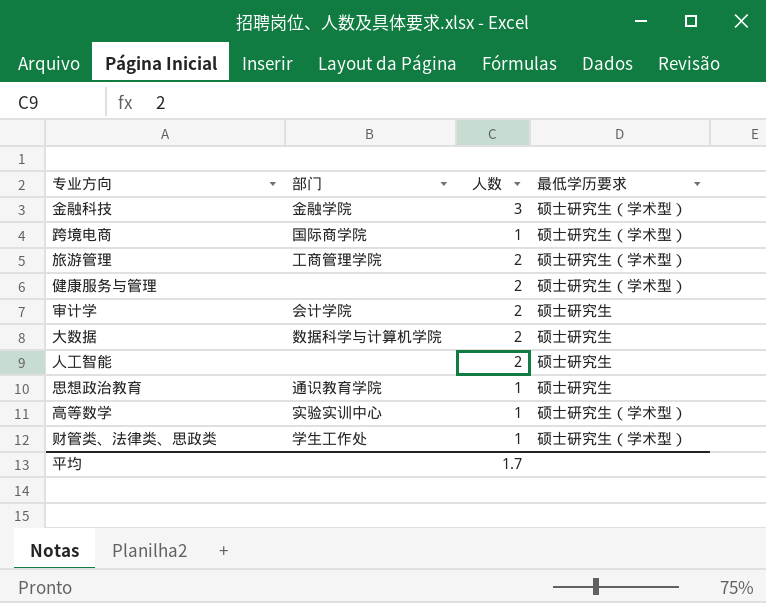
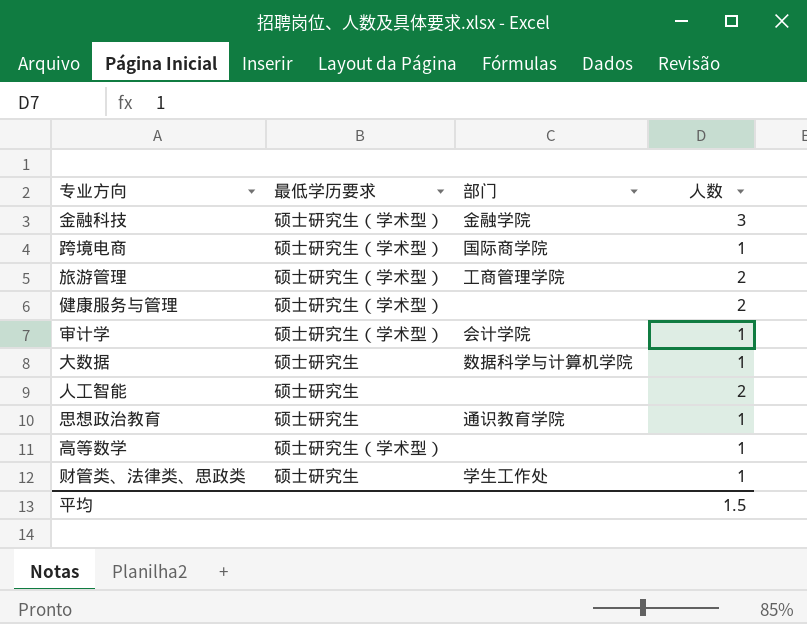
column 最低学历要求 | position: 4 -> 2
审计学 | 最低学历要求: 硕士研究生 -> 硕士研究生（学术型）
审计学 | 人数: 2 -> 1
大数据 | 人数: 2 -> 1
高等数学 | 部门: 实验实训中心 -> none
财管类、法律类、思政类 | 最低学历要求: 硕士研究生（学术型） -> 硕士研究生
平均 | 人数: 1.7 -> 1.5

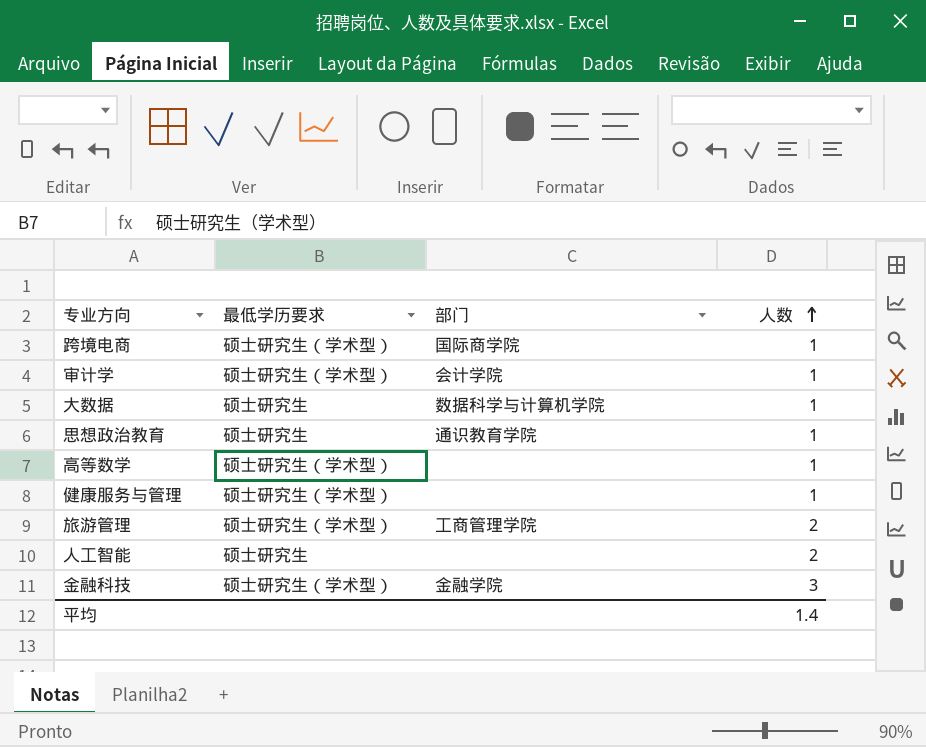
row order: none -> 人数 ascending
row 财管类、法律类、思政类: 硕士研究生 | 学生工作处 | 1 -> none
健康服务与管理 | 人数: 2 -> 1
平均 | 人数: 1.5 -> 1.4

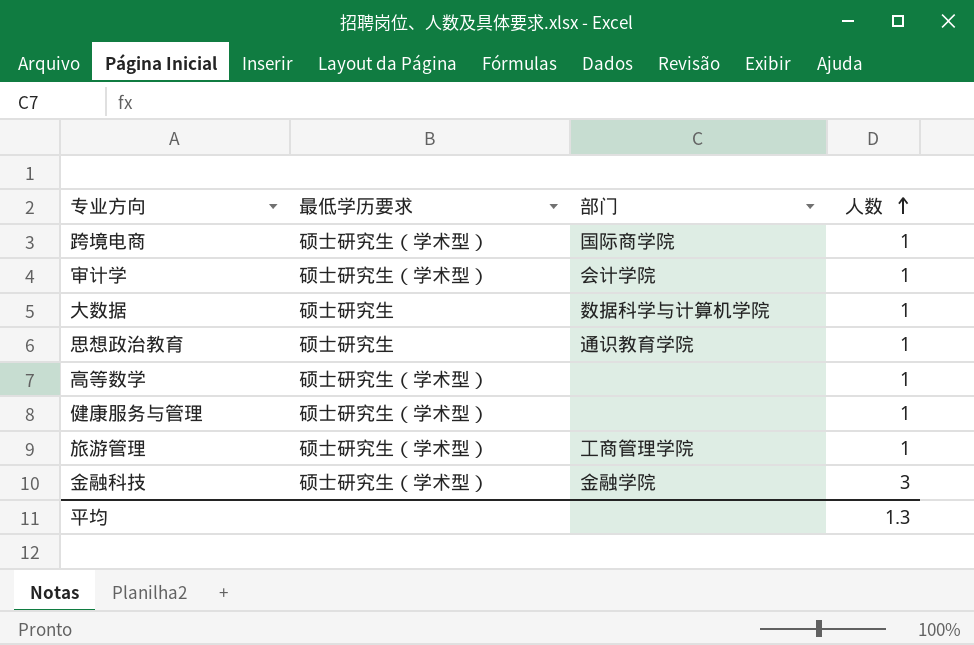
row 人工智能: 硕士研究生 | none | 2 -> none
旅游管理 | 人数: 2 -> 1
平均 | 人数: 1.4 -> 1.3

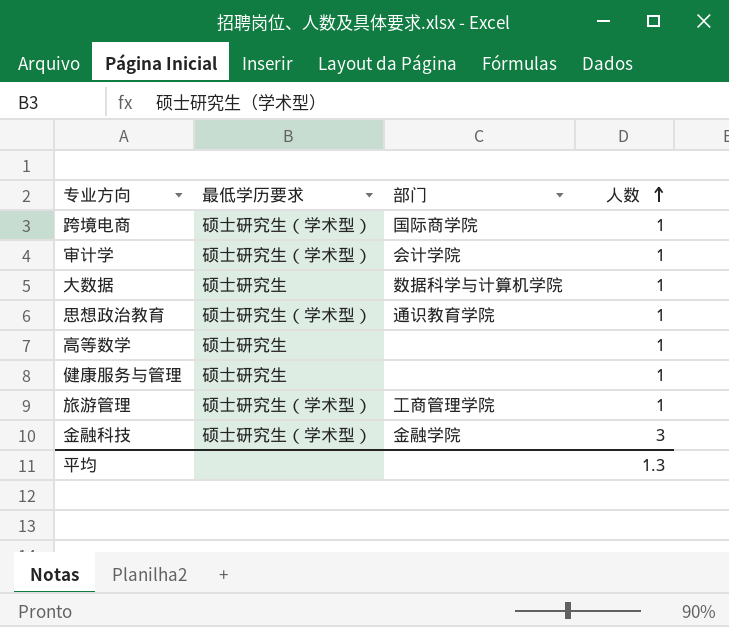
思想政治教育 | 最低学历要求: 硕士研究生 -> 硕士研究生（学术型）
高等数学 | 最低学历要求: 硕士研究生（学术型） -> 硕士研究生
健康服务与管理 | 最低学历要求: 硕士研究生（学术型） -> 硕士研究生

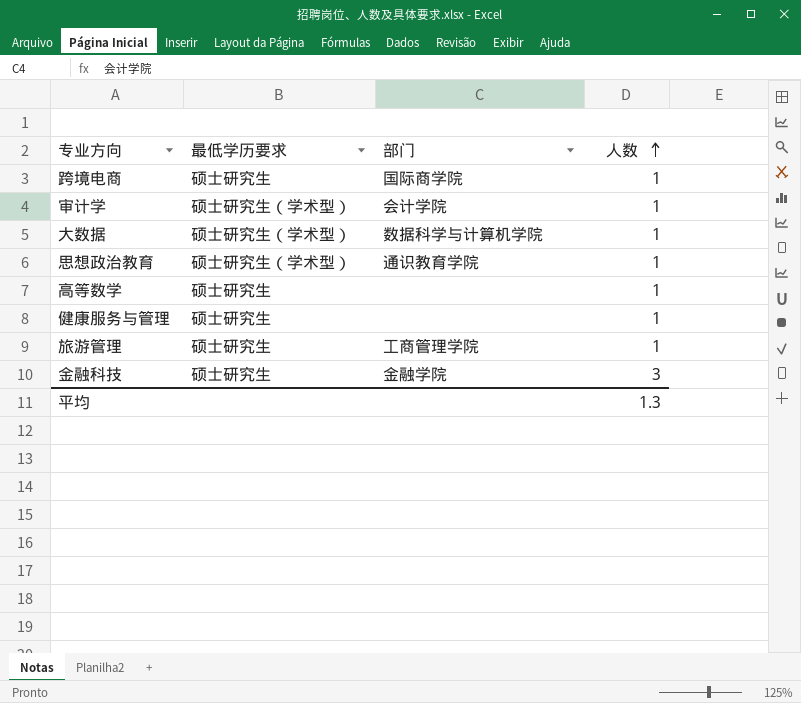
跨境电商 | 最低学历要求: 硕士研究生（学术型） -> 硕士研究生
大数据 | 最低学历要求: 硕士研究生 -> 硕士研究生（学术型）
旅游管理 | 最低学历要求: 硕士研究生（学术型） -> 硕士研究生
金融科技 | 最低学历要求: 硕士研究生（学术型） -> 硕士研究生

